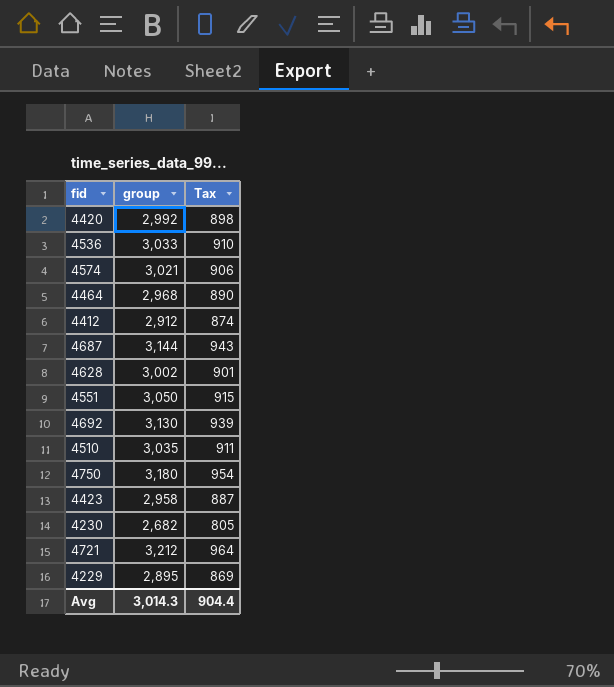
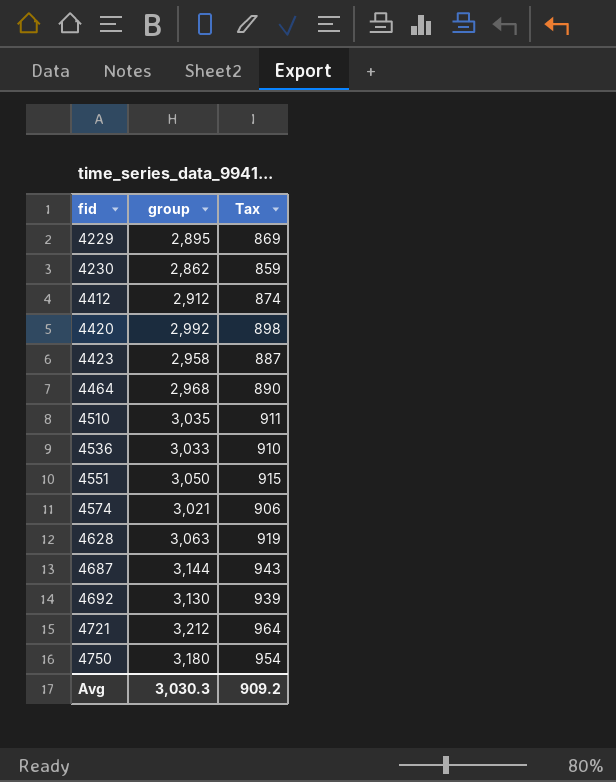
row order: none -> fid ascending
4230 | group: 2,682 -> 2,862
4230 | Tax: 805 -> 859
4628 | group: 3,002 -> 3,063
4628 | Tax: 901 -> 919
Avg | group: 3,014.3 -> 3,030.3
Avg | Tax: 904.4 -> 909.2

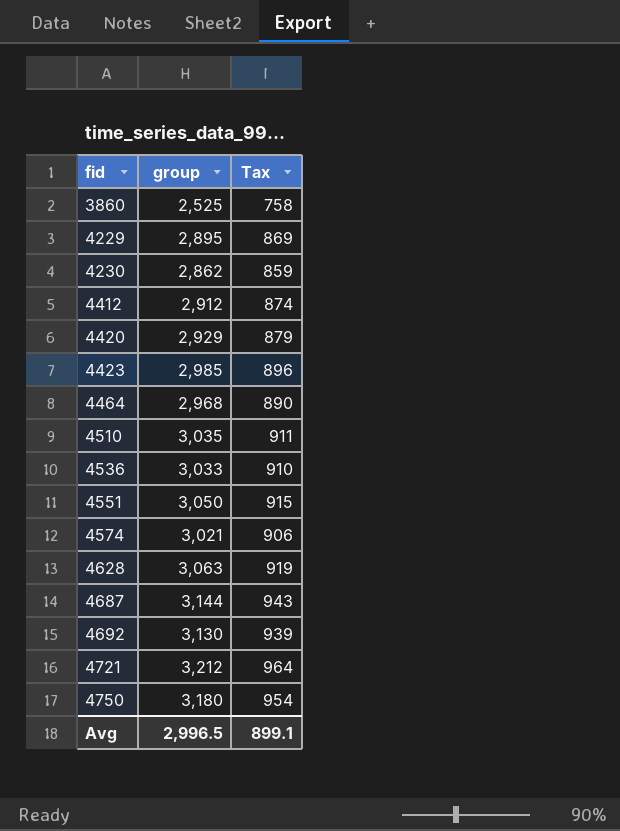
row 3860: none -> 2,525 | 758
4420 | group: 2,992 -> 2,929
4420 | Tax: 898 -> 879
4423 | group: 2,958 -> 2,985
4423 | Tax: 887 -> 896
Avg | group: 3,030.3 -> 2,996.5
Avg | Tax: 909.2 -> 899.1

